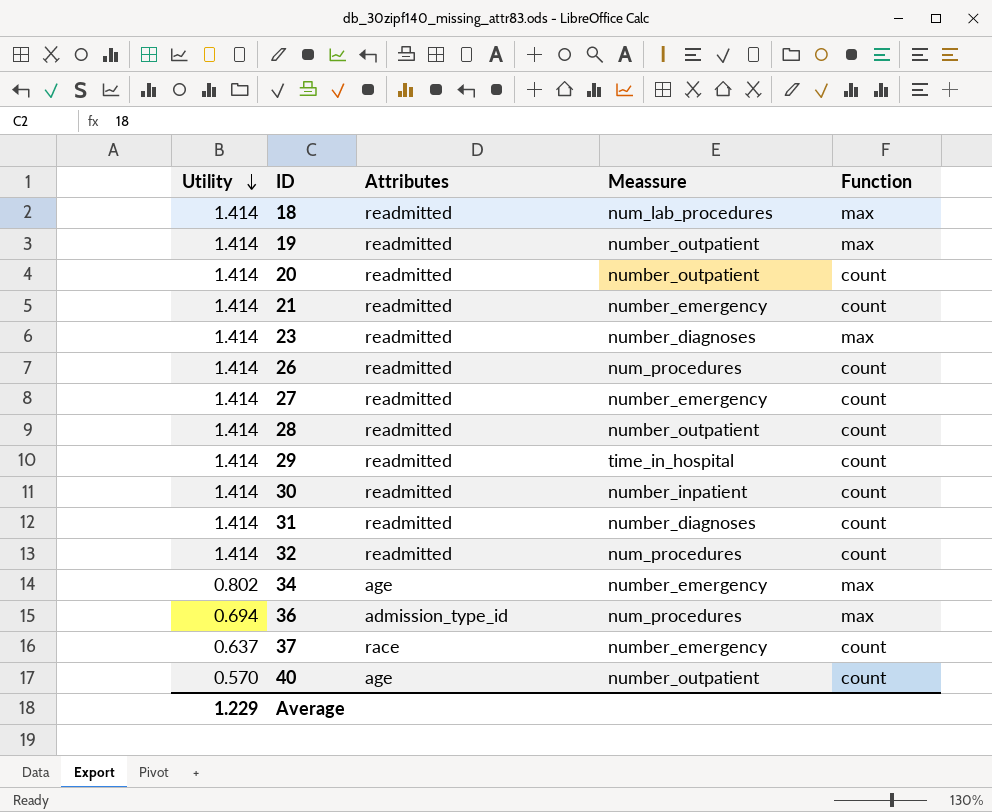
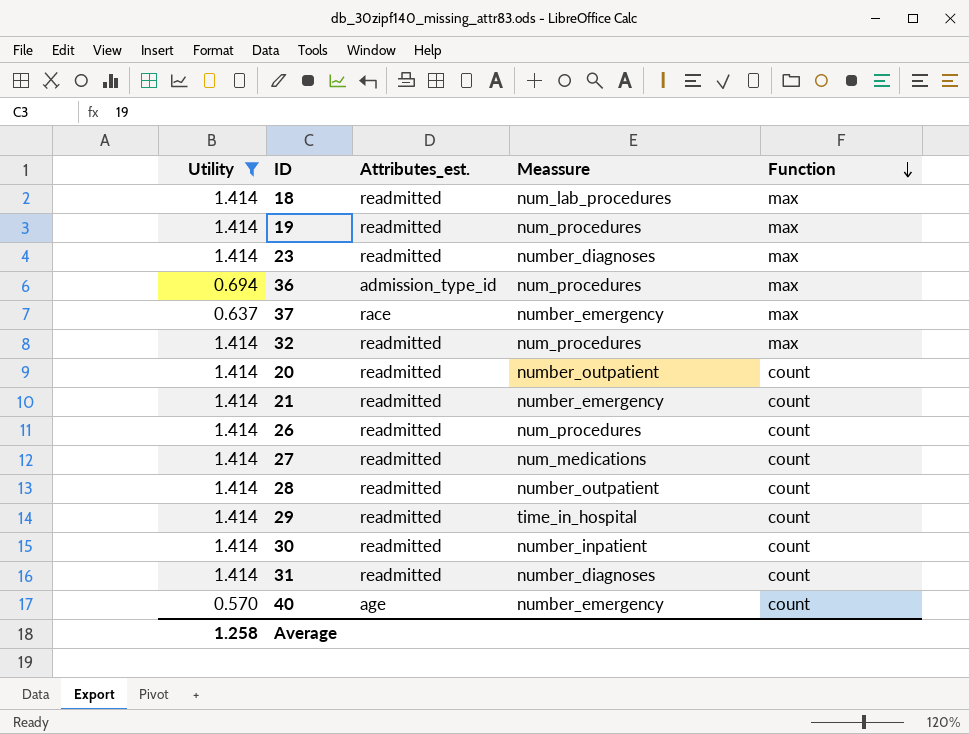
filter: none -> Utility != 0.802
row order: Utility descending -> Function descending
column name: Attributes -> Attributes_est.
19 | Meassure: number_outpatient -> num_procedures
37 | Function: count -> max
32 | Function: count -> max
27 | Meassure: number_emergency -> num_medications
40 | Meassure: number_outpatient -> number_emergency
Average | Utility: 1.229 -> 1.258

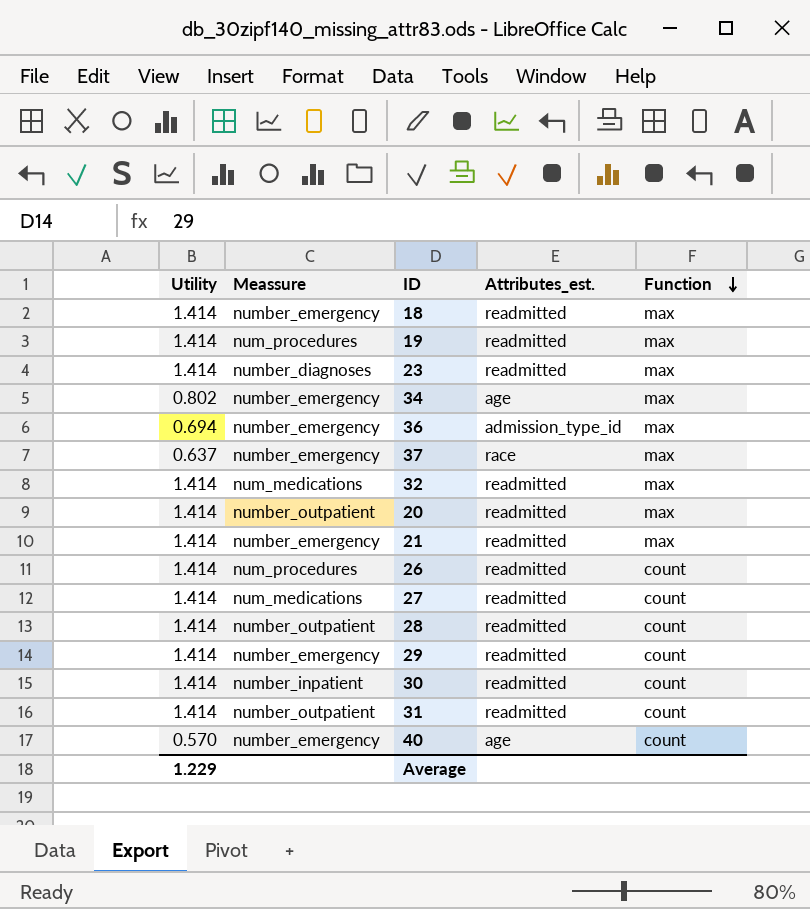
filter: Utility != 0.802 -> none
column Meassure | position: 4 -> 2
18 | Meassure: num_lab_procedures -> number_emergency
36 | Meassure: num_procedures -> number_emergency
32 | Meassure: num_procedures -> num_medications
20 | Function: count -> max
21 | Function: count -> max
29 | Meassure: time_in_hospital -> number_emergency
31 | Meassure: number_diagnoses -> number_outpatient
Average | Utility: 1.258 -> 1.229

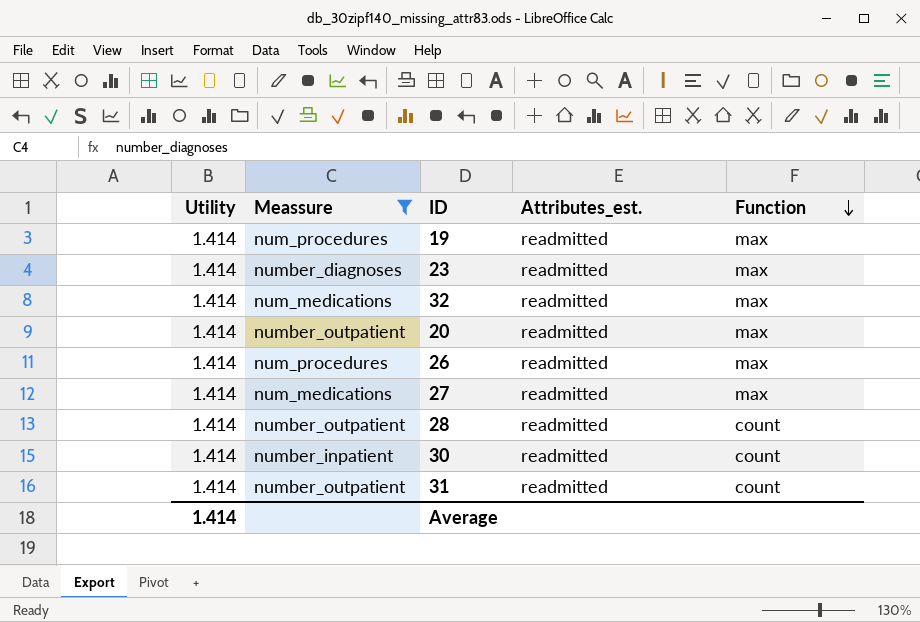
filter: none -> Meassure != number_emergency
26 | Function: count -> max
27 | Function: count -> max
Average | Utility: 1.229 -> 1.414

